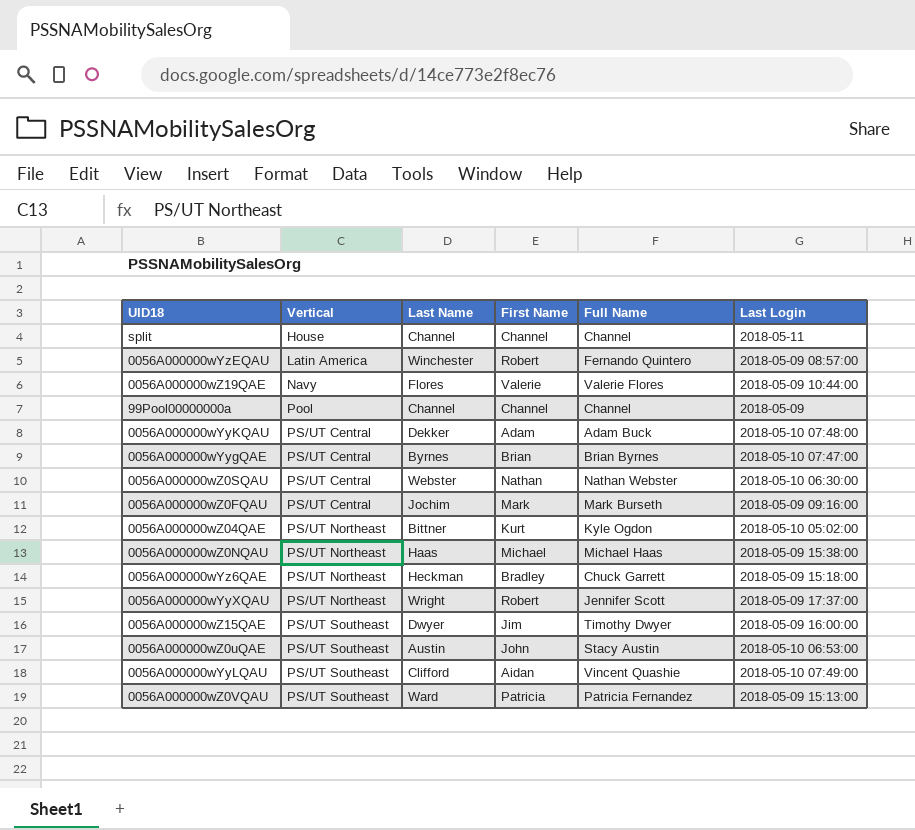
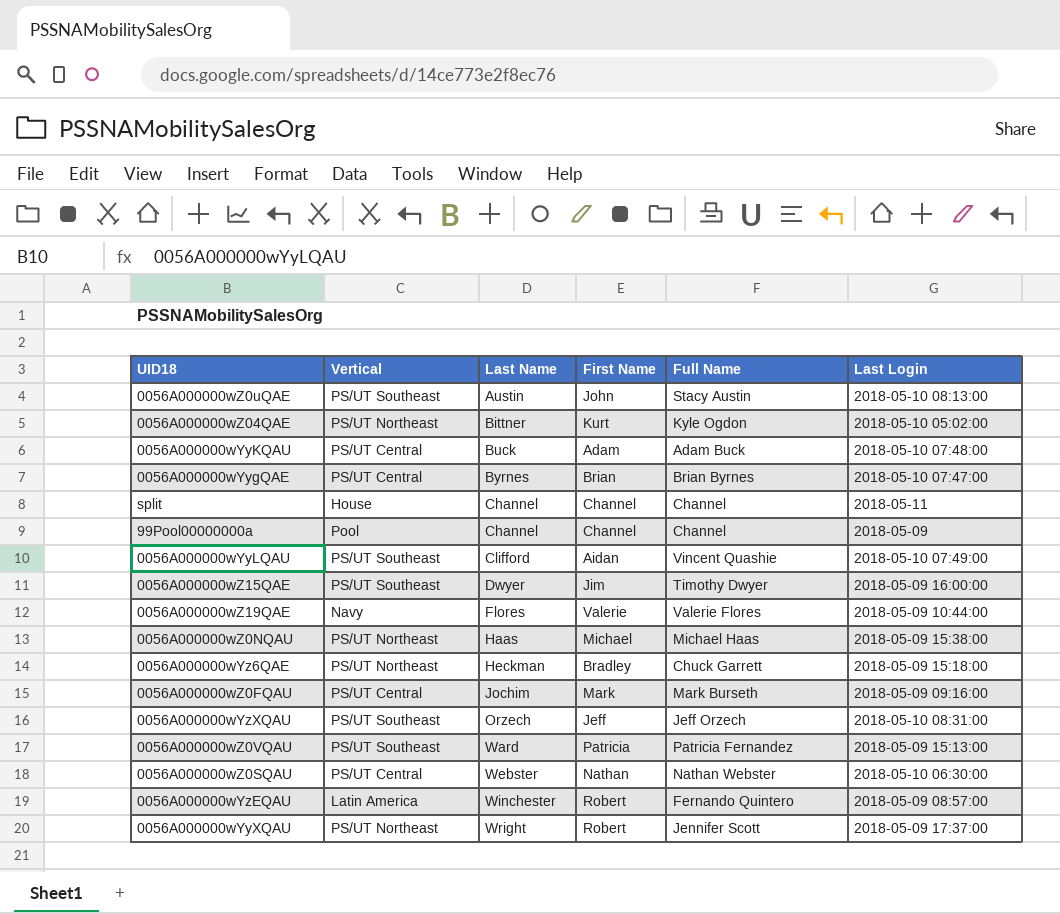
row order: Vertical ascending -> Last Name ascending
0056A000000wZ0uQAE | Last Login: 2018-05-10 06:53:00 -> 2018-05-10 08:13:00
0056A000000wYyKQAU | Last Name: Dekker -> Buck
row 0056A000000wYzXQAU: none -> PS/UT Southeast | Orzech | Jeff | Jeff Orzech | 2018-05-10 08:31:00

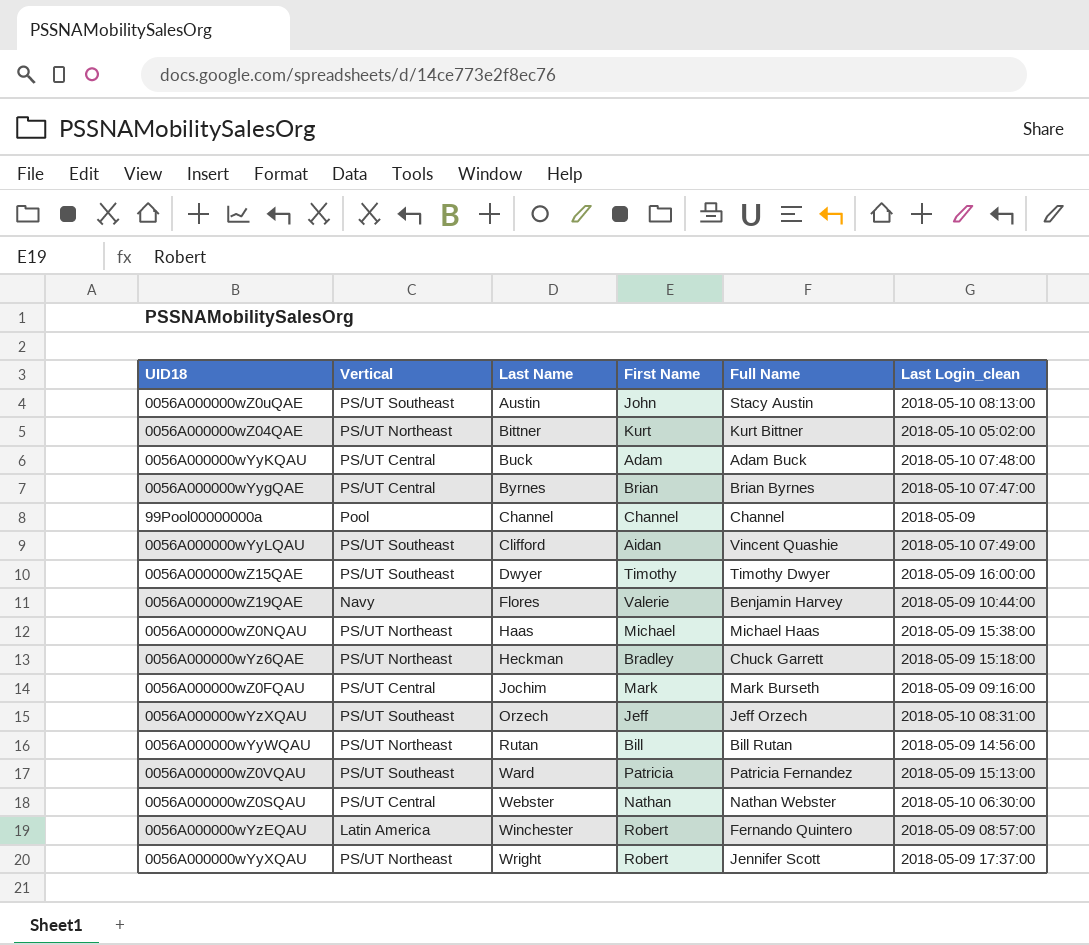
column name: Last Login -> Last Login_clean
row split: House | Channel | Channel | Channel | 2018-05-11 -> none
0056A000000wZ04QAE | Full Name: Kyle Ogdon -> Kurt Bittner
0056A000000wZ15QAE | First Name: Jim -> Timothy
0056A000000wZ19QAE | Full Name: Valerie Flores -> Benjamin Harvey
row 0056A000000wYyWQAU: none -> PS/UT Northeast | Rutan | Bill | Bill Rutan | 2018-05-09 14:56:00

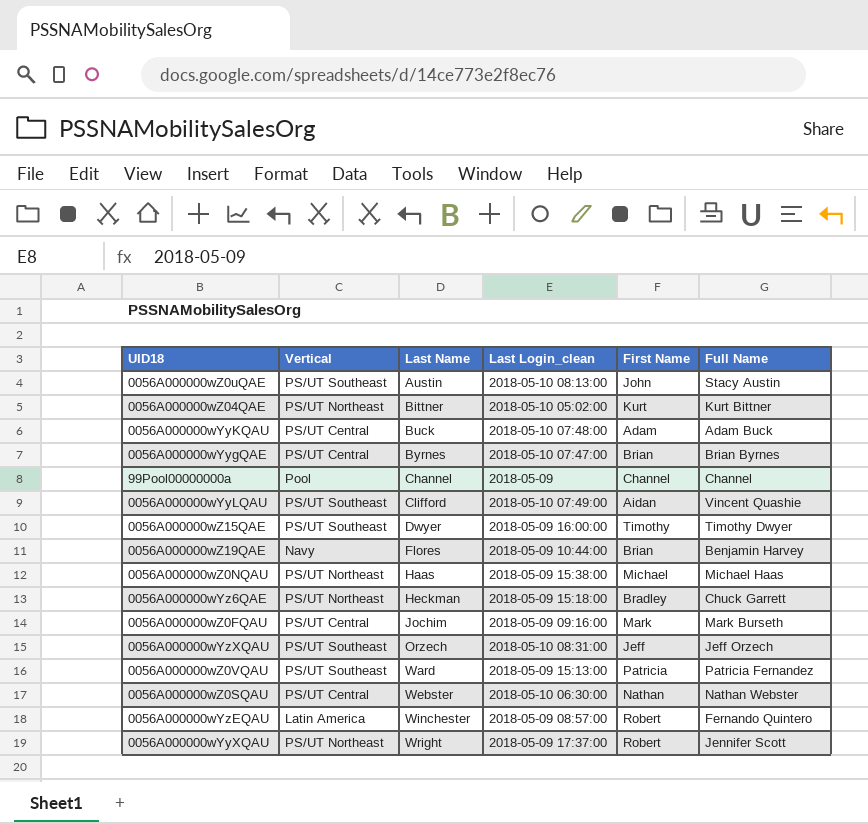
column Last Login_clean | position: 6 -> 4
row 0056A000000wYyWQAU: PS/UT Northeast | Rutan | Bill | Bill Rutan | 2018-05-09 14:56:00 -> none
0056A000000wZ19QAE | First Name: Valerie -> Brian

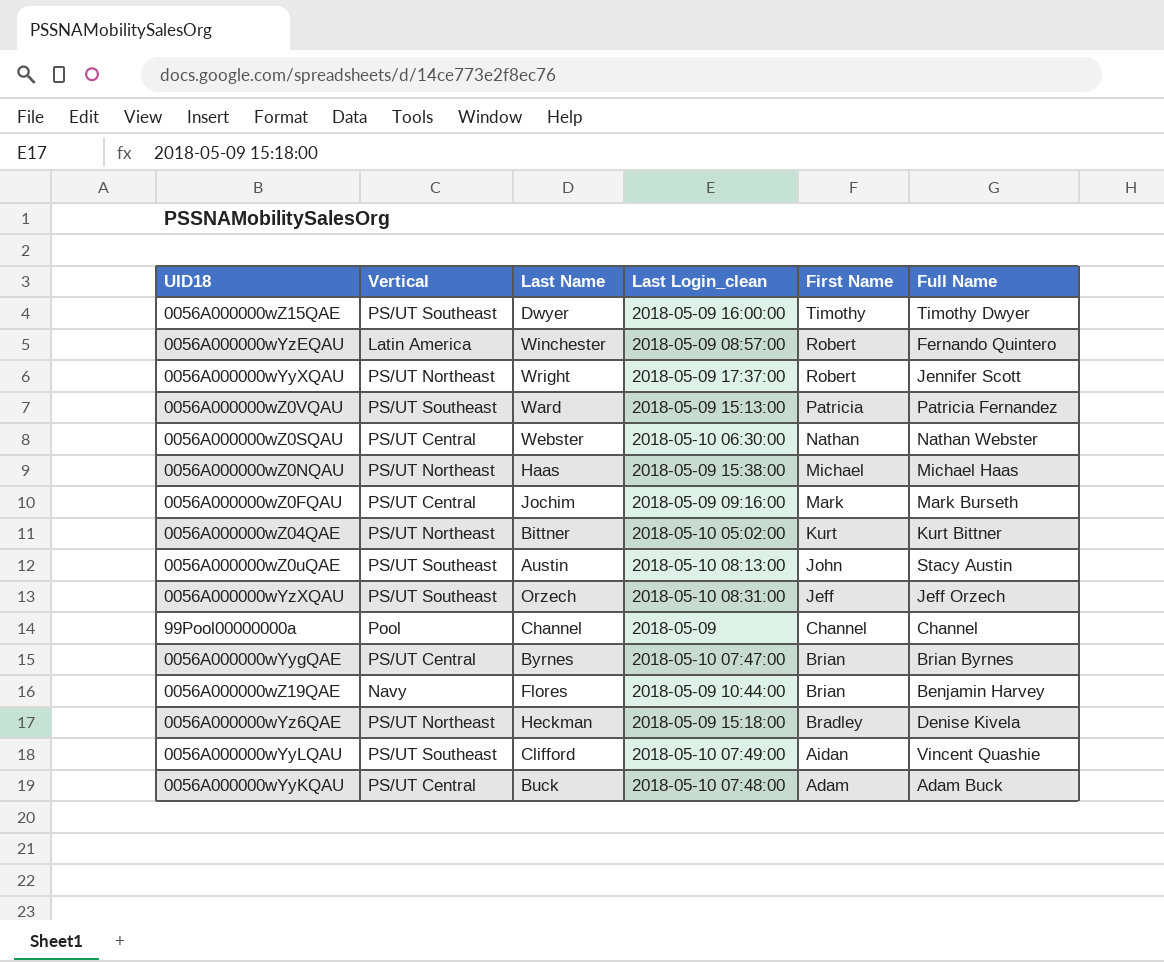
row order: Last Name ascending -> First Name descending
0056A000000wYz6QAE | Full Name: Chuck Garrett -> Denise Kivela

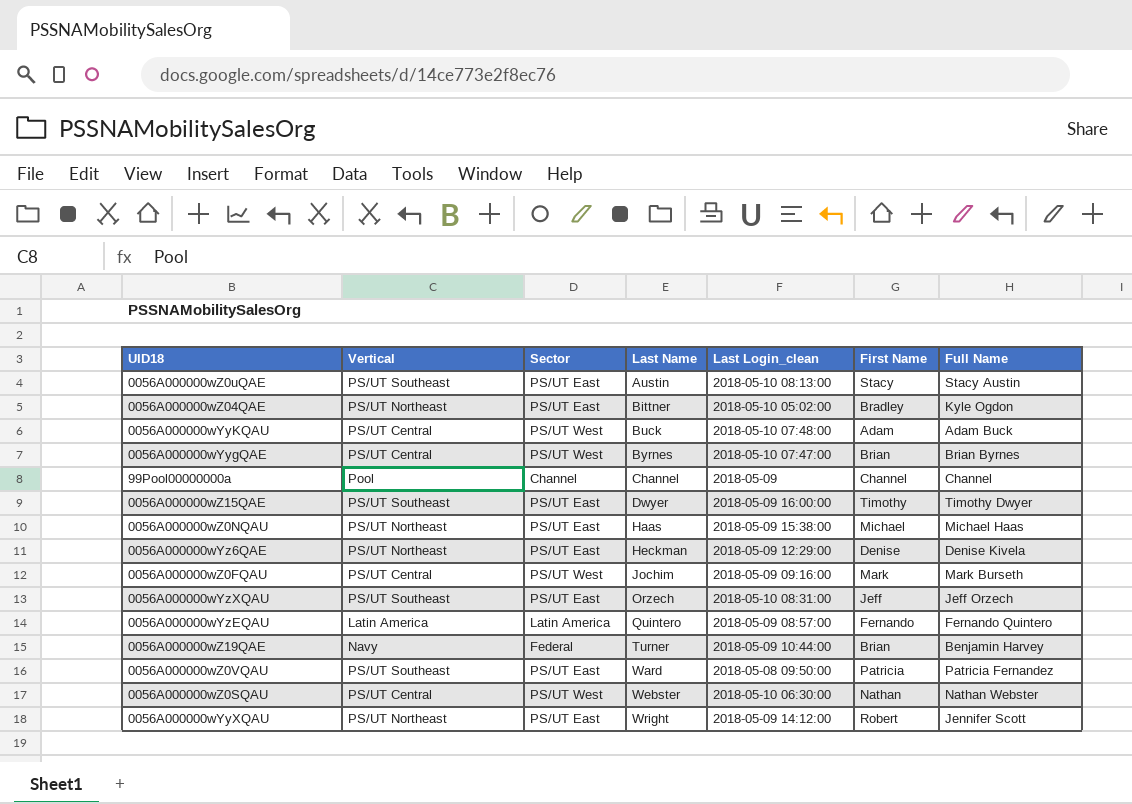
row order: First Name descending -> Last Name ascending
column Sector | position: none -> 3
row 0056A000000wYyLQAU: PS/UT Southeast | Clifford | 2018-05-10 07:49:00 | Aidan | Vincent Quashie -> none
0056A000000wZ0uQAE | First Name: John -> Stacy
0056A000000wZ04QAE | First Name: Kurt -> Bradley
0056A000000wZ04QAE | Full Name: Kurt Bittner -> Kyle Ogdon
0056A000000wYz6QAE | Last Login_clean: 2018-05-09 15:18:00 -> 2018-05-09 12:29:00
0056A000000wYz6QAE | First Name: Bradley -> Denise
0056A000000wYzEQAU | Last Name: Winchester -> Quintero
0056A000000wYzEQAU | First Name: Robert -> Fernando
0056A000000wZ19QAE | Last Name: Flores -> Turner
0056A000000wZ0VQAU | Last Login_clean: 2018-05-09 15:13:00 -> 2018-05-08 09:50:00
0056A000000wYyXQAU | Last Login_clean: 2018-05-09 17:37:00 -> 2018-05-09 14:12:00

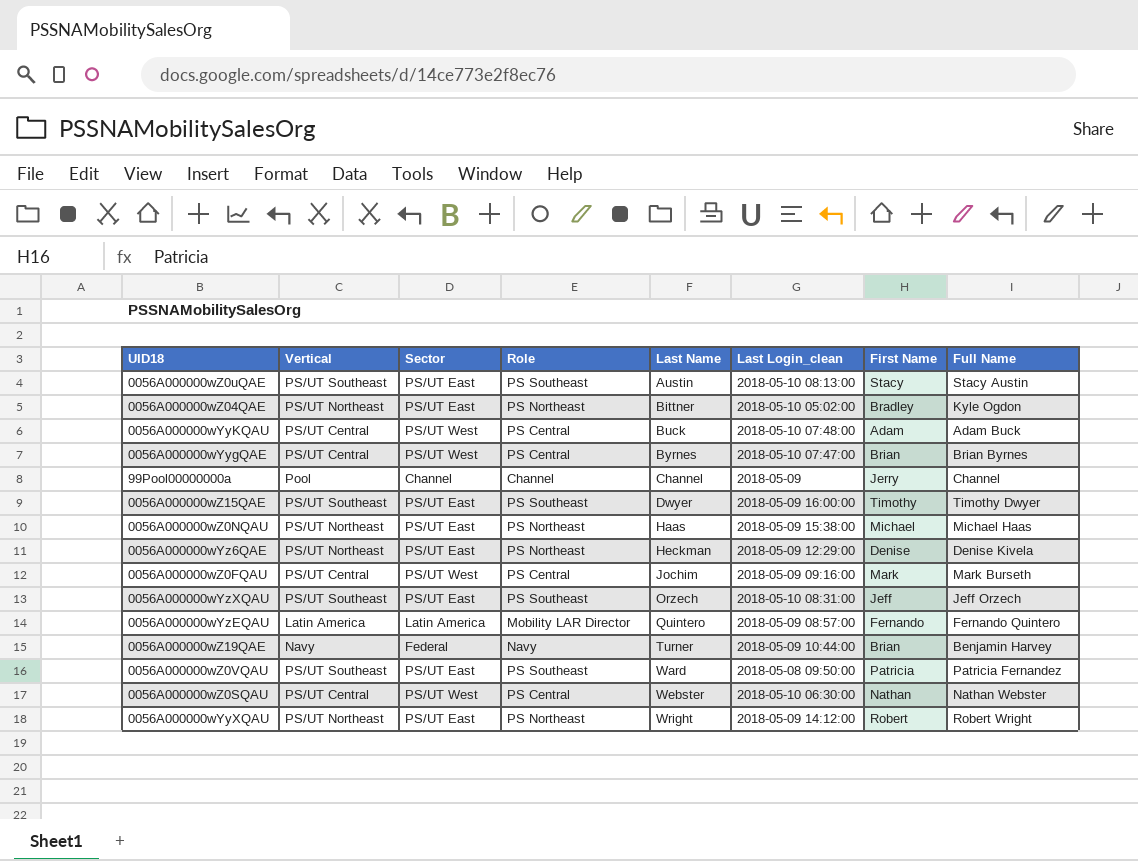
column Role | position: none -> 4
99Pool00000000a | First Name: Channel -> Jerry
0056A000000wYyXQAU | Full Name: Jennifer Scott -> Robert Wright

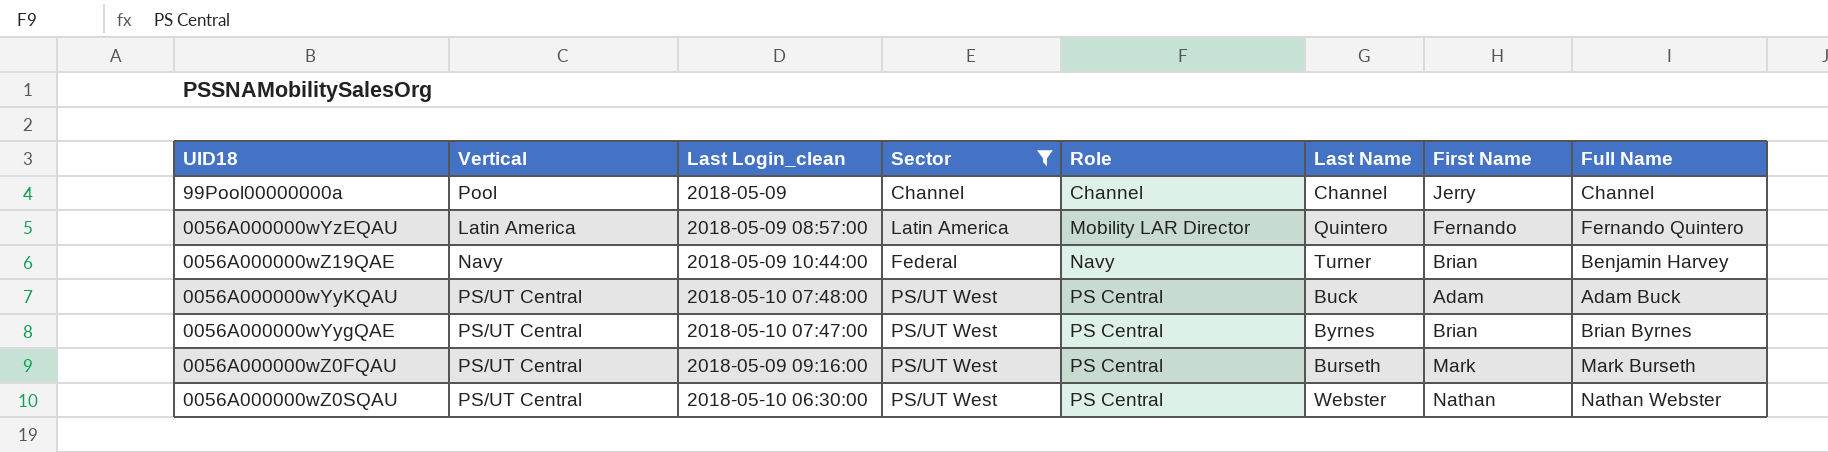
filter: none -> Sector != PS/UT East
row order: Last Name ascending -> Role ascending
column Last Login_clean | position: 6 -> 3
0056A000000wZ0FQAU | Last Name: Jochim -> Burseth

